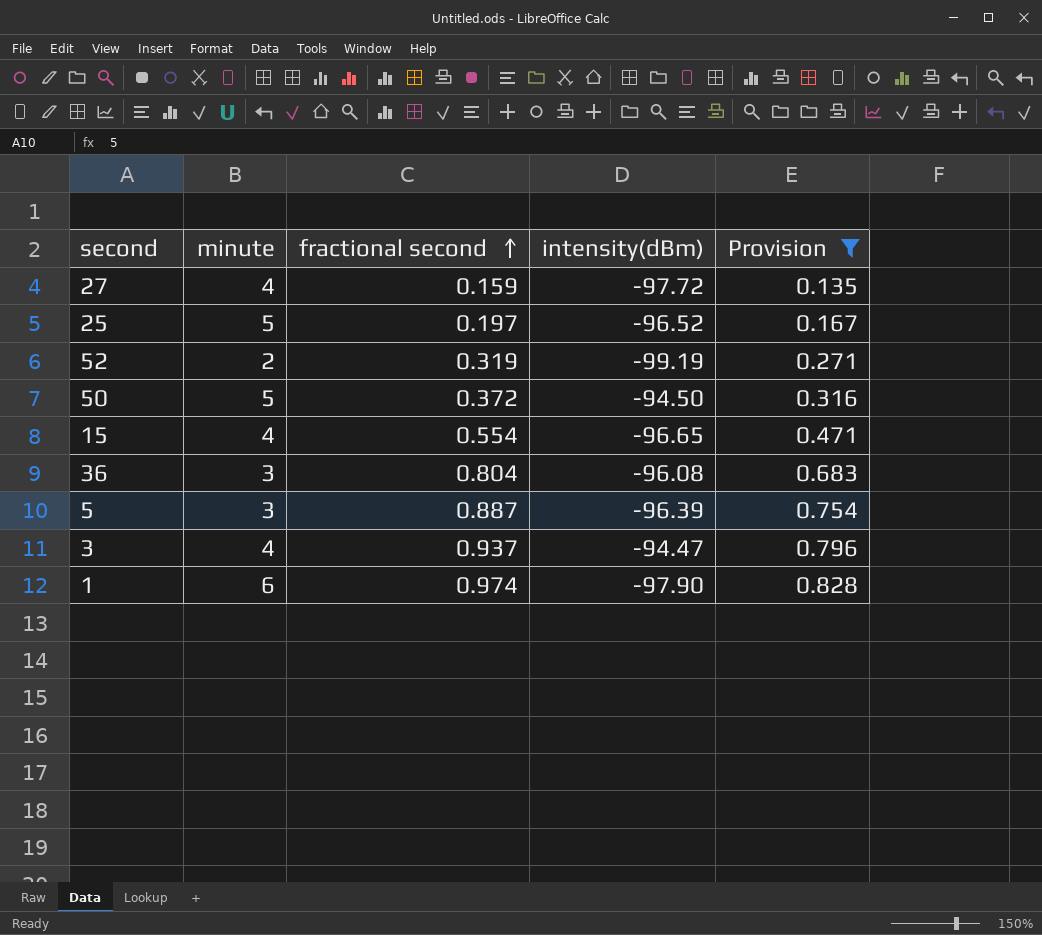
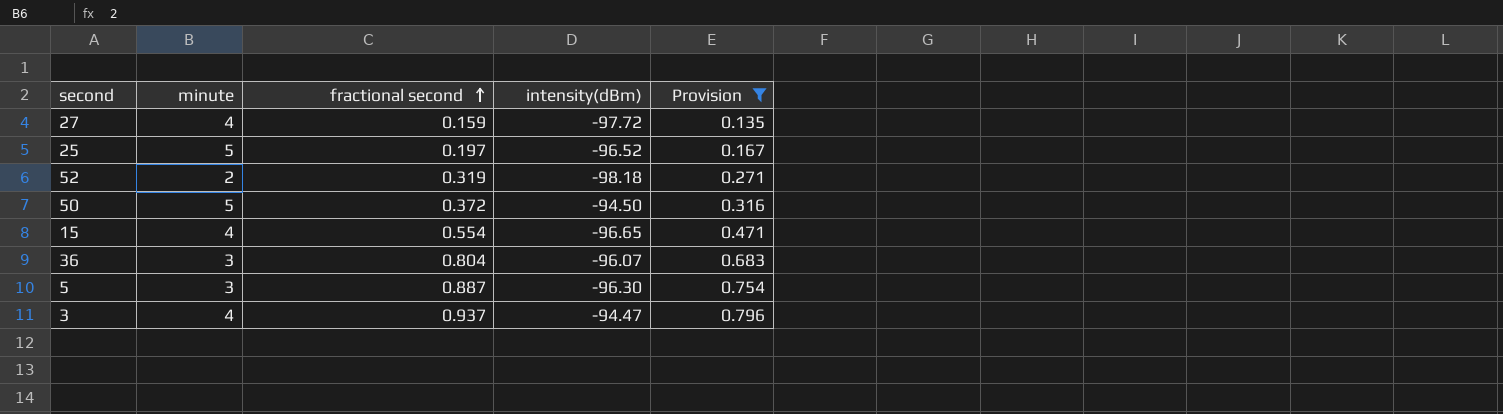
row 1: 6 | 0.974 | -97.90 | 0.828 -> none
52 | intensity(dBm): -99.19 -> -98.18
36 | intensity(dBm): -96.08 -> -96.07
5 | intensity(dBm): -96.39 -> -96.30

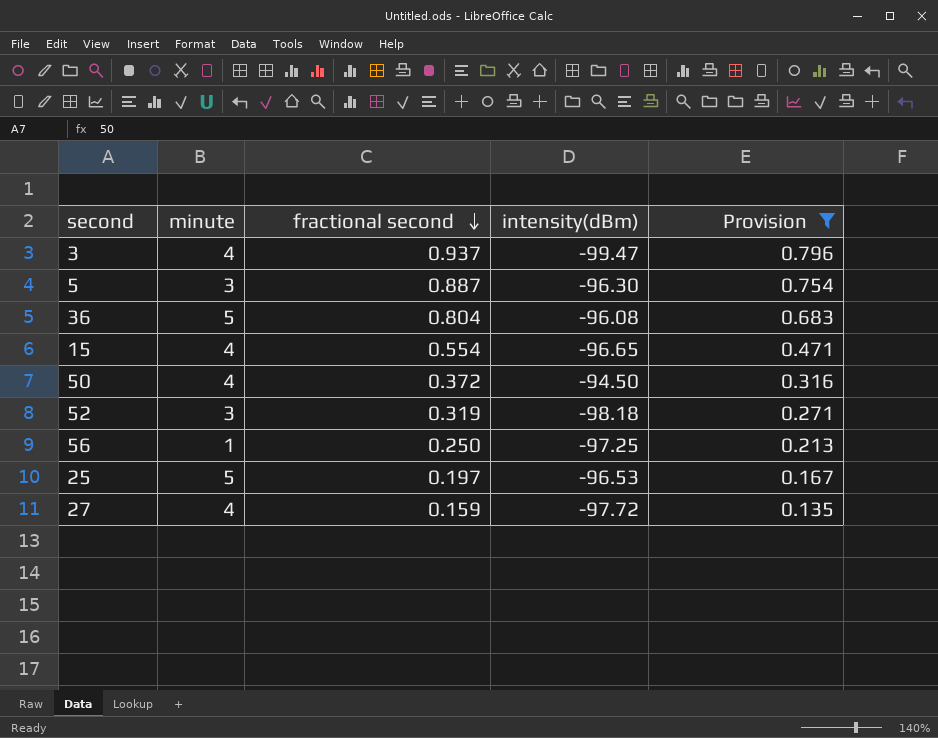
row order: fractional second ascending -> fractional second descending
3 | intensity(dBm): -94.47 -> -99.47
36 | minute: 3 -> 5
36 | intensity(dBm): -96.07 -> -96.08
50 | minute: 5 -> 4
52 | minute: 2 -> 3
row 56: none -> 1 | 0.250 | -97.25 | 0.213
25 | intensity(dBm): -96.52 -> -96.53

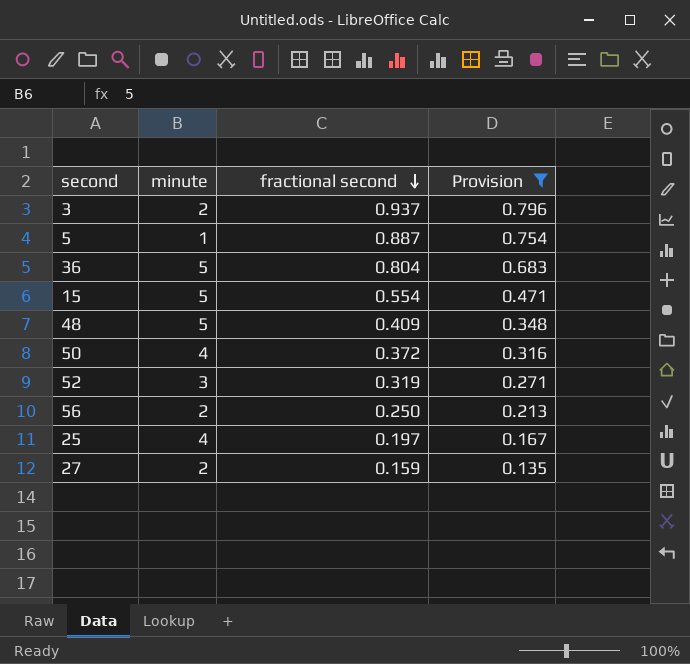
column intensity(dBm) | position: 4 -> none
3 | minute: 4 -> 2
5 | minute: 3 -> 1
15 | minute: 4 -> 5
row 48: none -> 5 | 0.409 | 0.348
56 | minute: 1 -> 2
25 | minute: 5 -> 4
27 | minute: 4 -> 2

